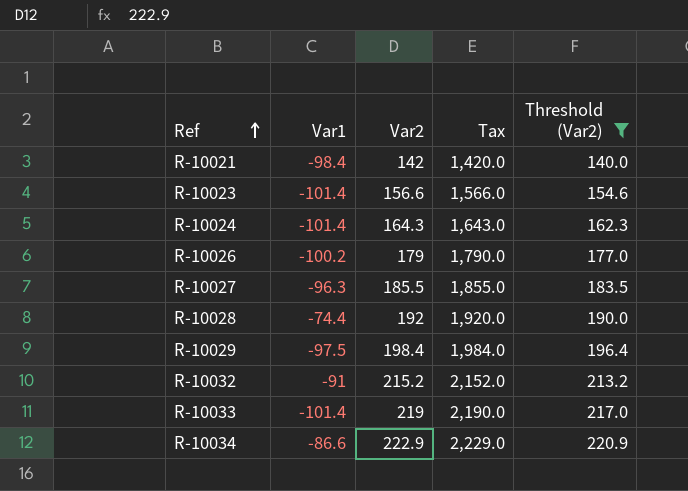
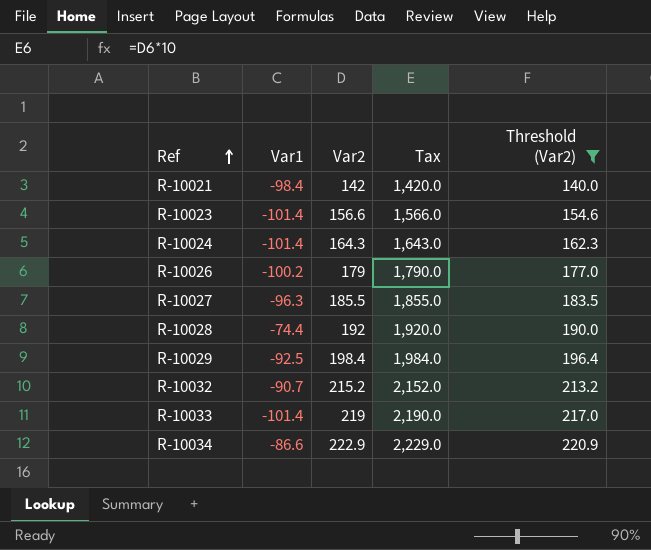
R-10029 | Var1: -97.5 -> -92.5
R-10032 | Var1: -91 -> -90.7

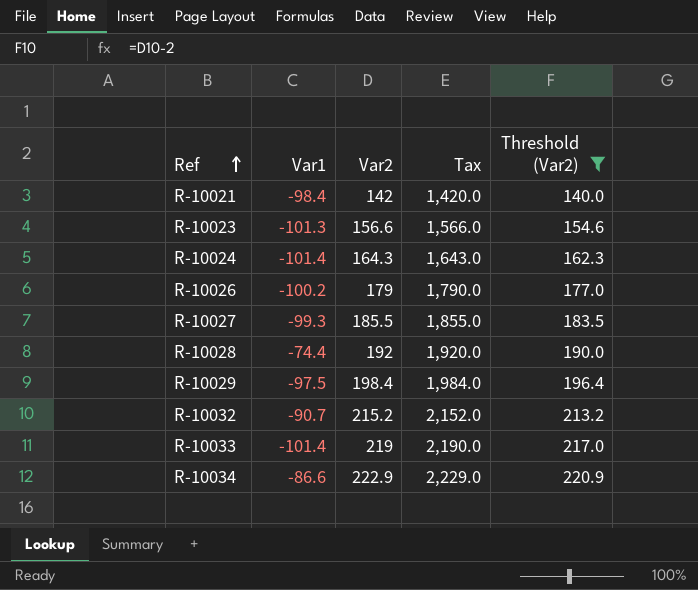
R-10023 | Var1: -101.4 -> -101.3
R-10027 | Var1: -96.3 -> -99.3
R-10029 | Var1: -92.5 -> -97.5

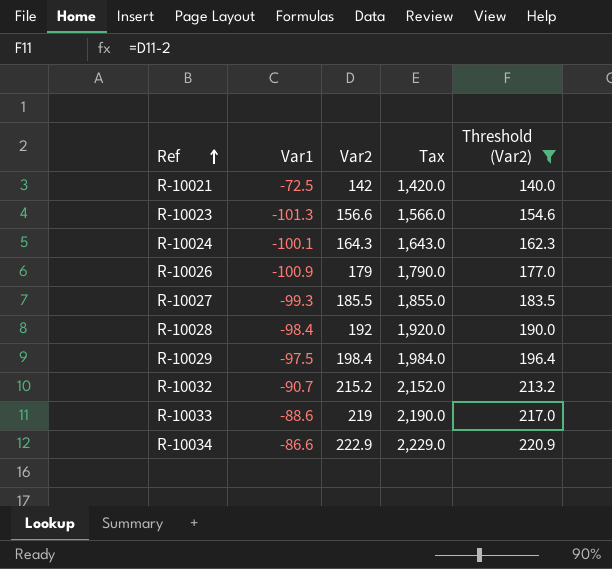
R-10021 | Var1: -98.4 -> -72.5
R-10024 | Var1: -101.4 -> -100.1
R-10026 | Var1: -100.2 -> -100.9
R-10028 | Var1: -74.4 -> -98.4
R-10033 | Var1: -101.4 -> -88.6

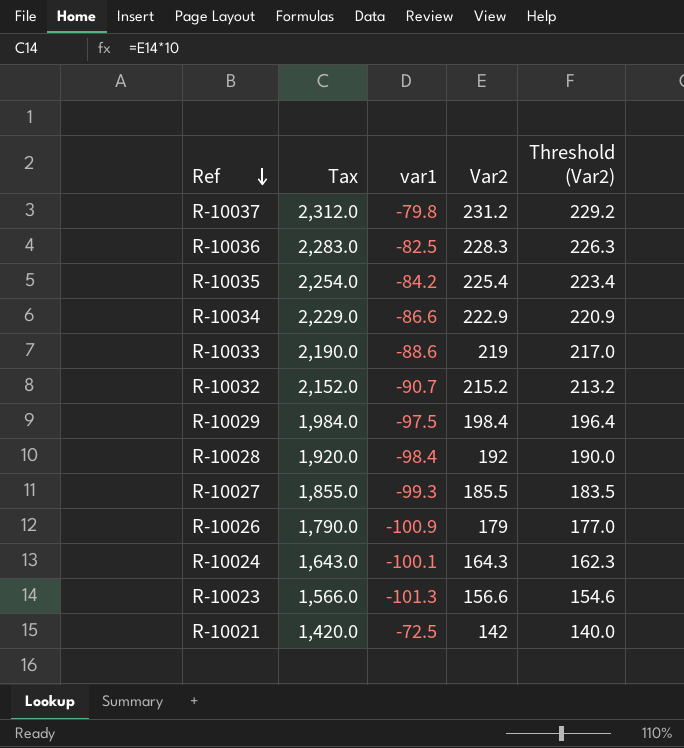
filter: Threshold (Var2) <= 220.9 -> none
row order: Ref ascending -> Ref descending
column Tax | position: 4 -> 2
column name: Var1 -> var1

